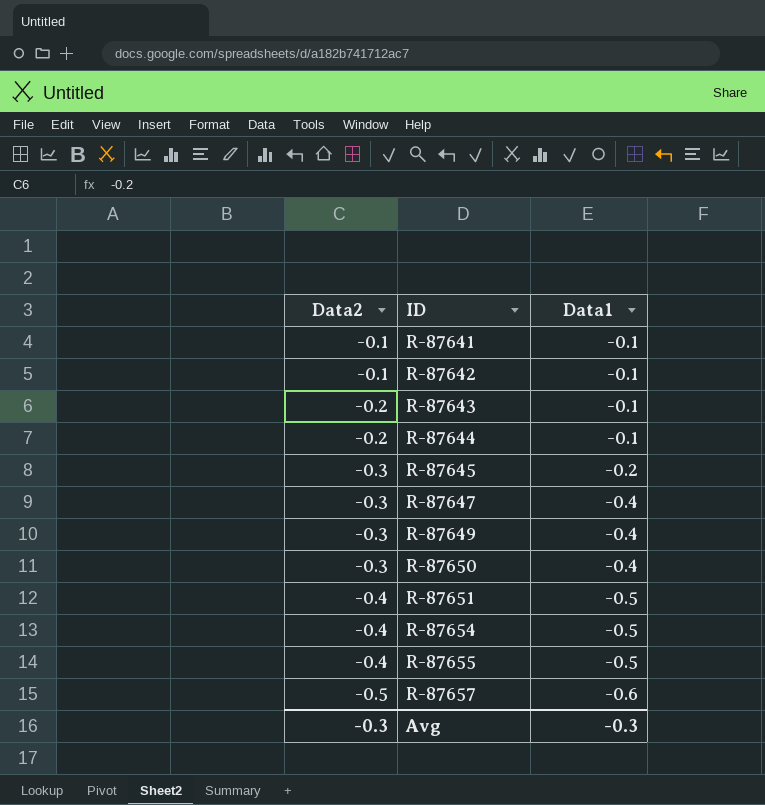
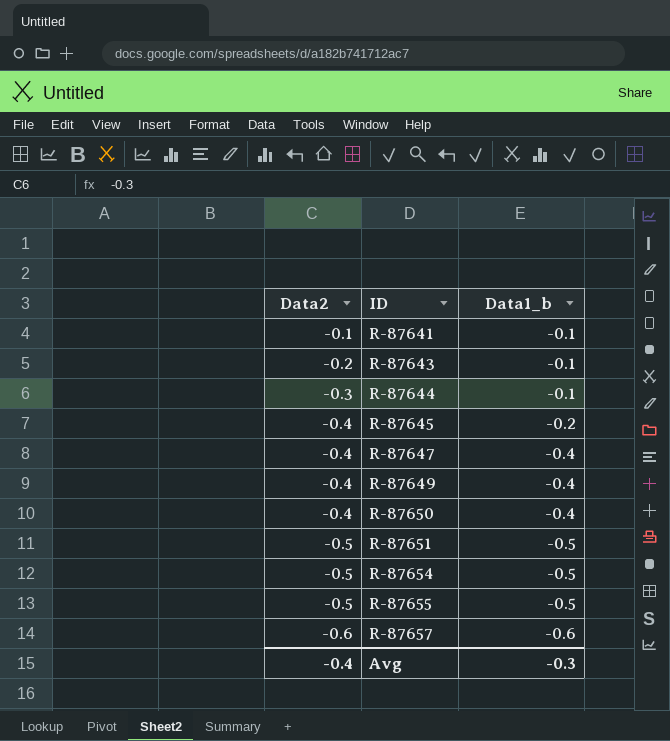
column name: Data1 -> Data1_b
row R-87642: -0.1 | -0.1 -> none
R-87644 | Data2: -0.2 -> -0.3
R-87645 | Data2: -0.3 -> -0.4
R-87647 | Data2: -0.3 -> -0.4
R-87649 | Data2: -0.3 -> -0.4
R-87650 | Data2: -0.3 -> -0.4
R-87651 | Data2: -0.4 -> -0.5
R-87654 | Data2: -0.4 -> -0.5
R-87655 | Data2: -0.4 -> -0.5
R-87657 | Data2: -0.5 -> -0.6
Avg | Data2: -0.3 -> -0.4

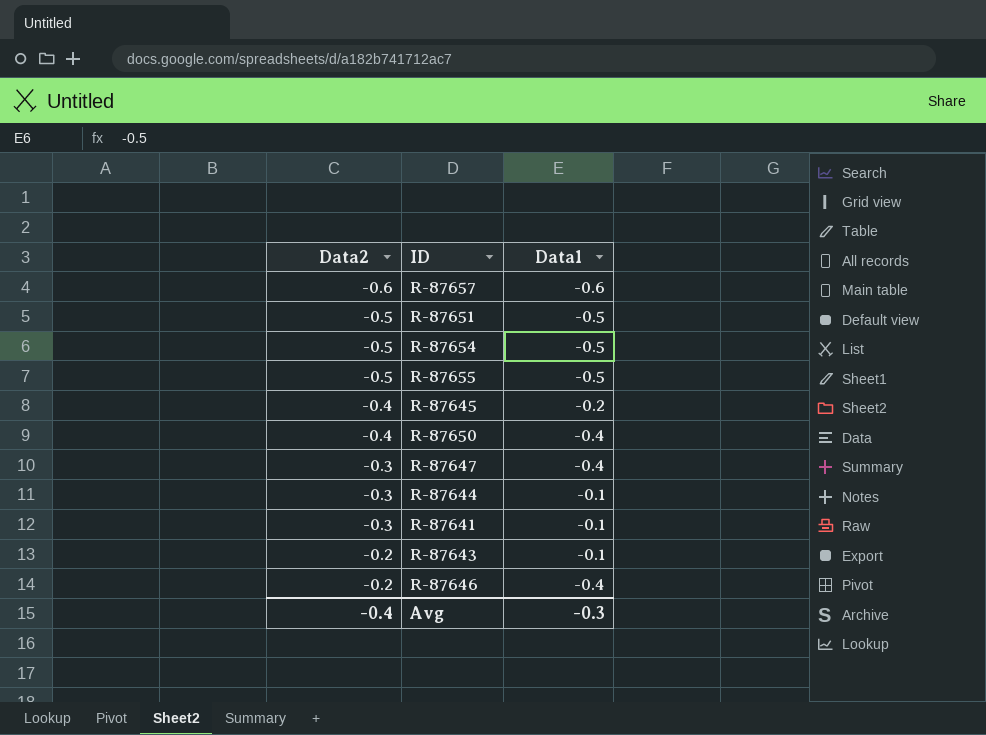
row order: Data2 descending -> Data2 ascending
column name: Data1_b -> Data1
row R-87649: -0.4 | -0.4 -> none
R-87647 | Data2: -0.4 -> -0.3
R-87641 | Data2: -0.1 -> -0.3
row R-87646: none -> -0.2 | -0.4

